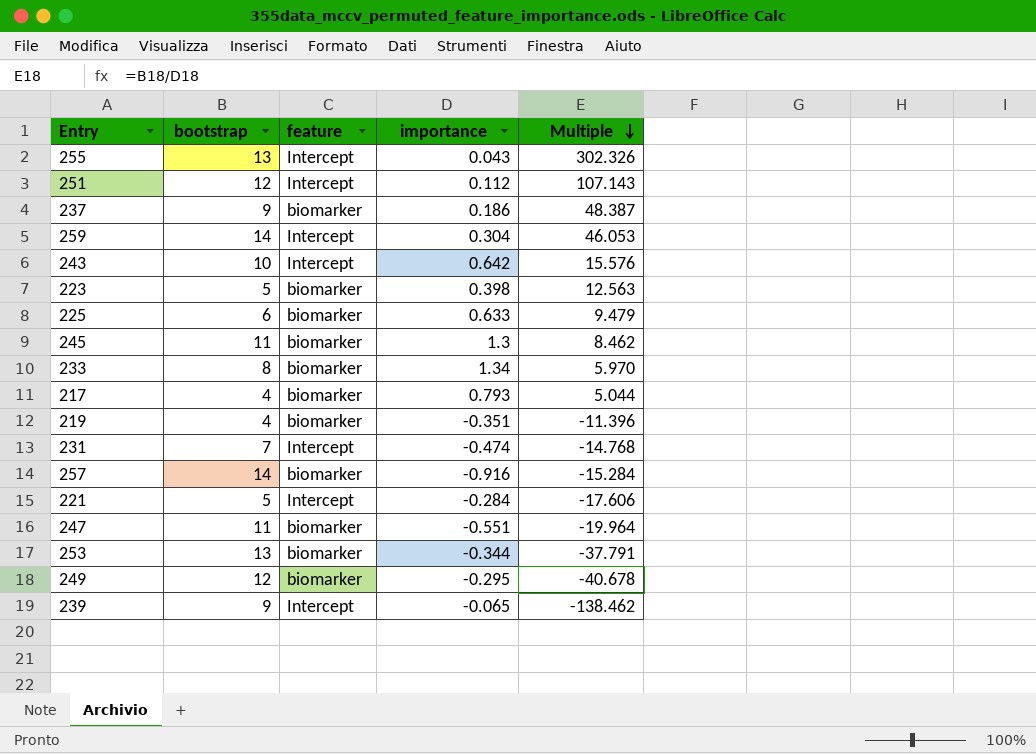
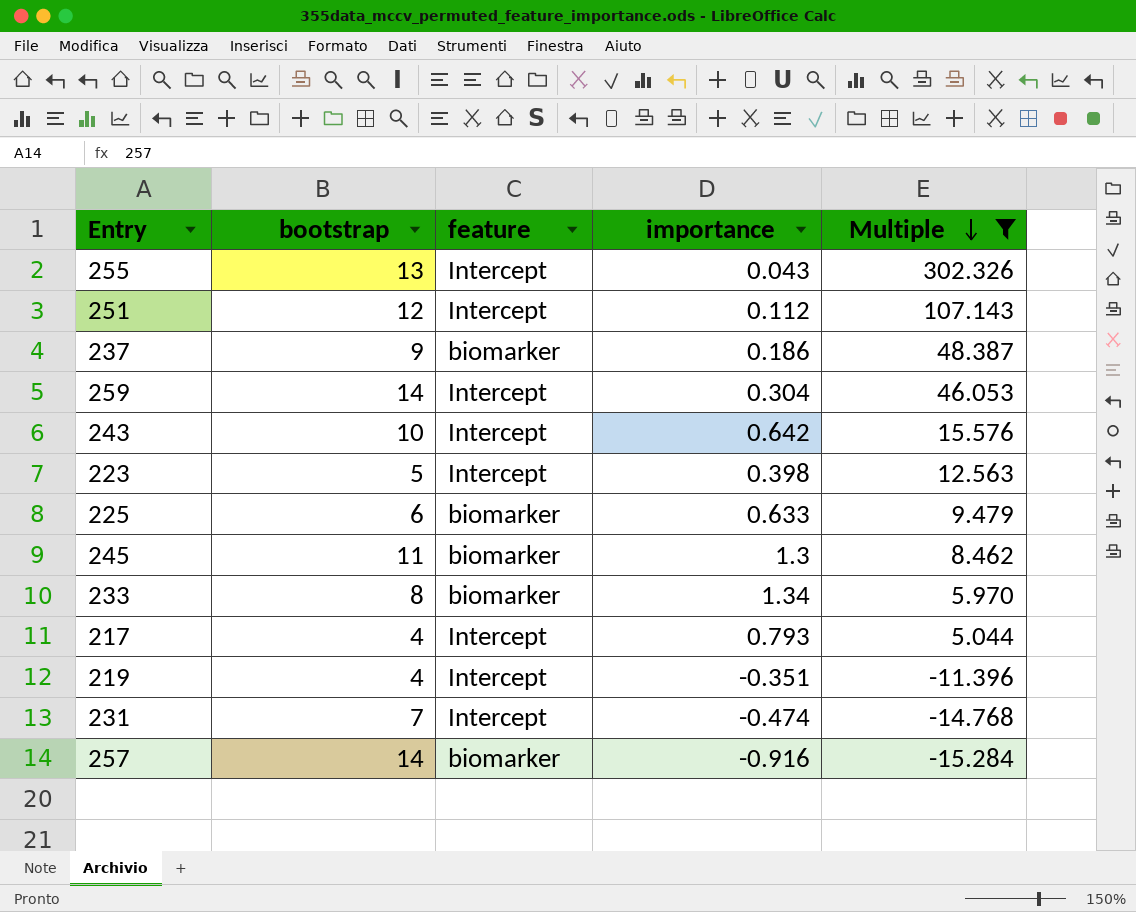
filter: none -> Multiple >= -15.284
223 | feature: biomarker -> Intercept
217 | feature: biomarker -> Intercept
219 | feature: biomarker -> Intercept

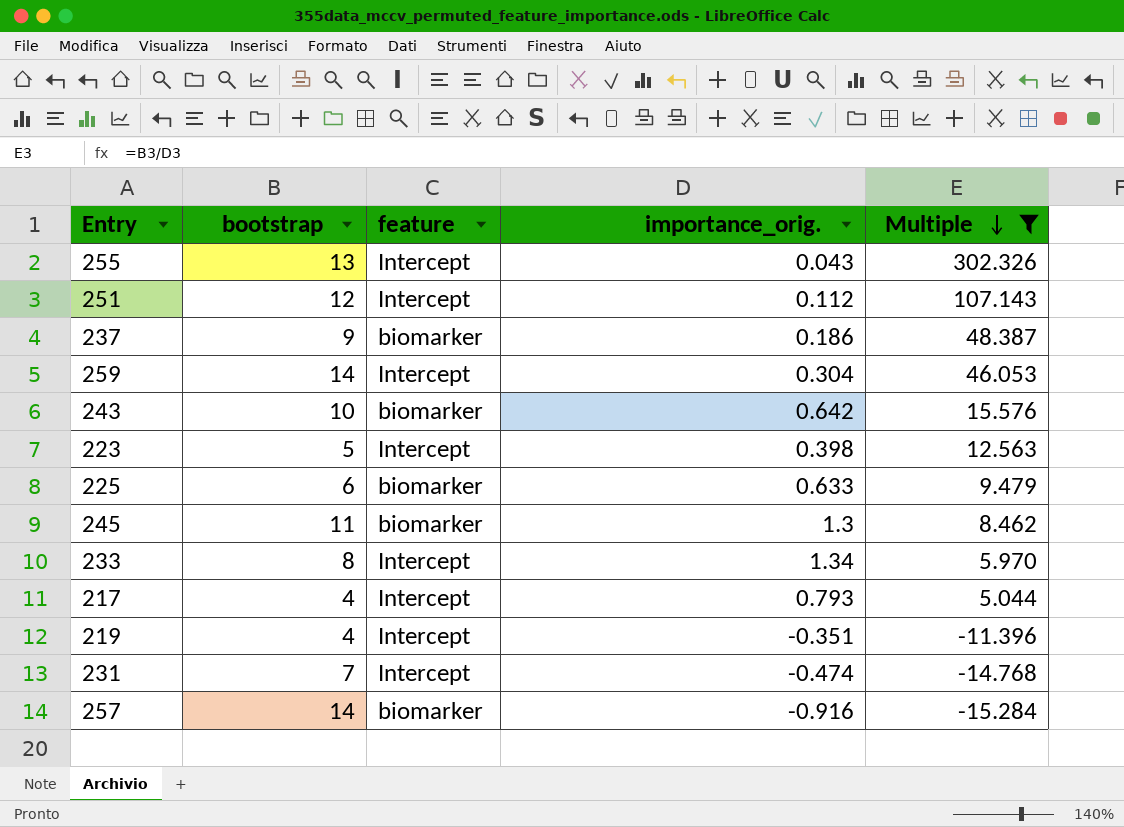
column name: importance -> importance_orig.
243 | feature: Intercept -> biomarker
233 | feature: biomarker -> Intercept

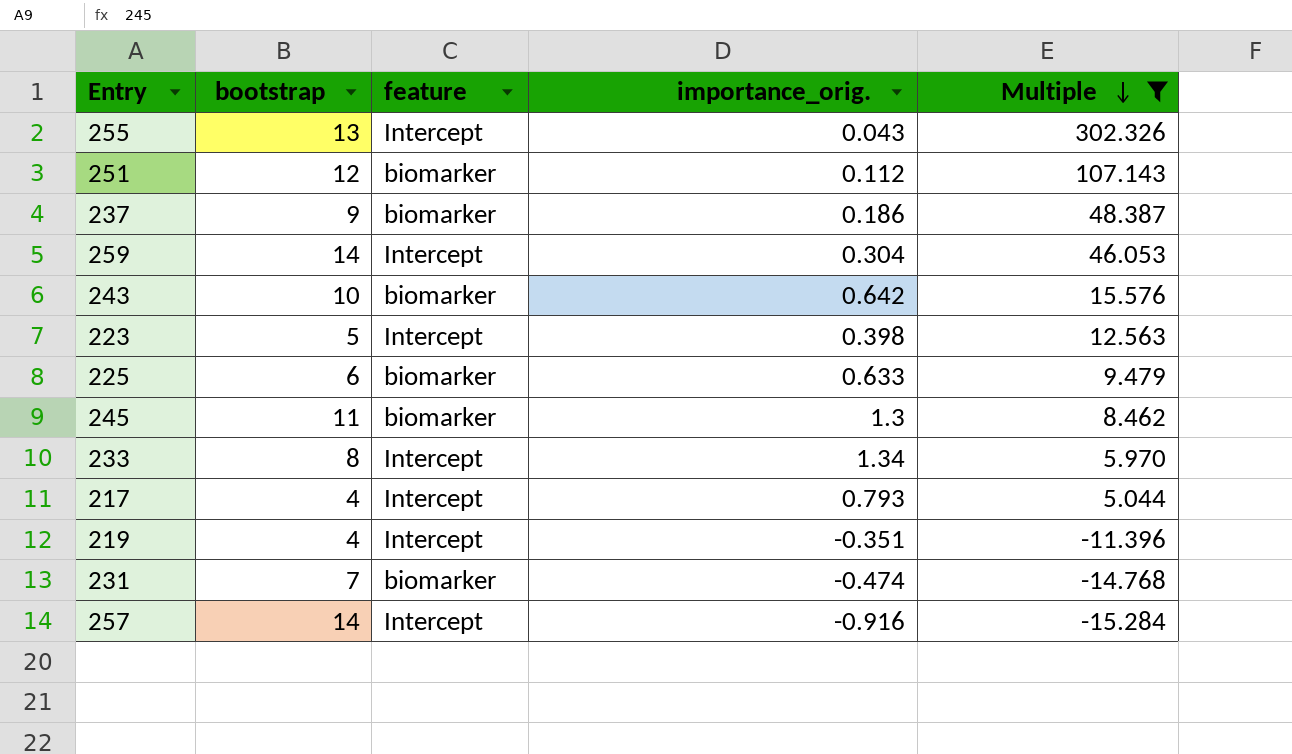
251 | feature: Intercept -> biomarker
231 | feature: Intercept -> biomarker
257 | feature: biomarker -> Intercept

